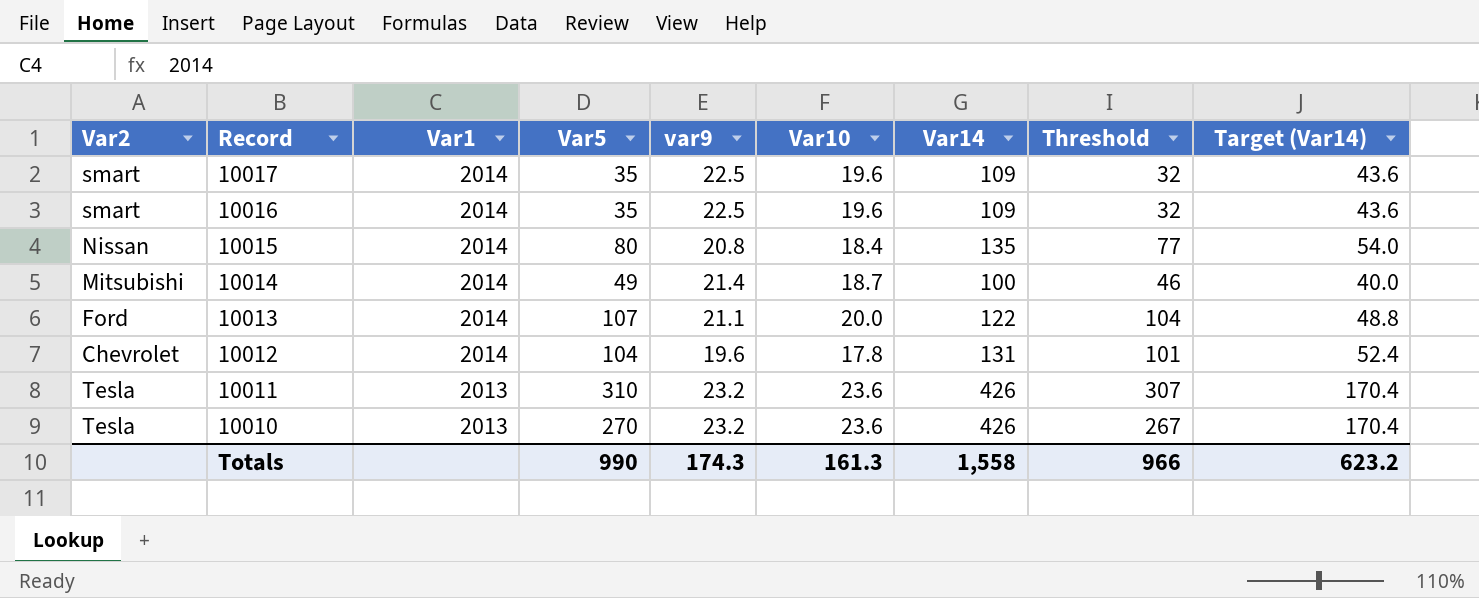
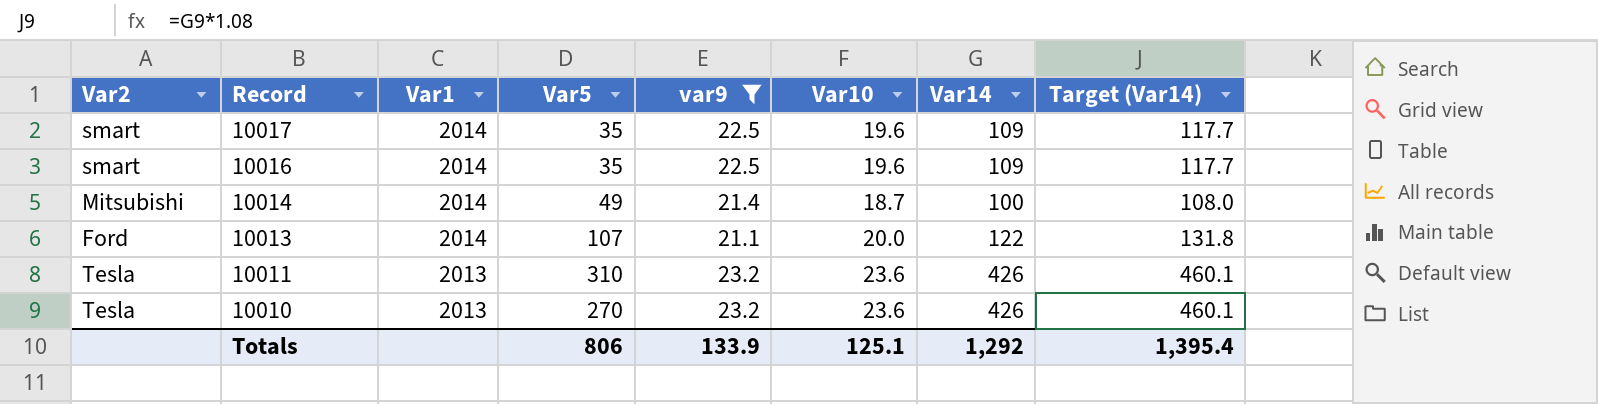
filter: none -> var9 >= 21.1
column Threshold | formula: [Var5] - 3 -> none
column Target (Var14) | formula: [Var14] * 0.4 -> [Var14] * 1.08
Totals | Var5: 990 -> 806
Totals | var9: 174.3 -> 133.9
Totals | Var10: 161.3 -> 125.1
Totals | Var14: 1,558 -> 1,292
Totals | Target (Var14): 623.2 -> 1,395.4

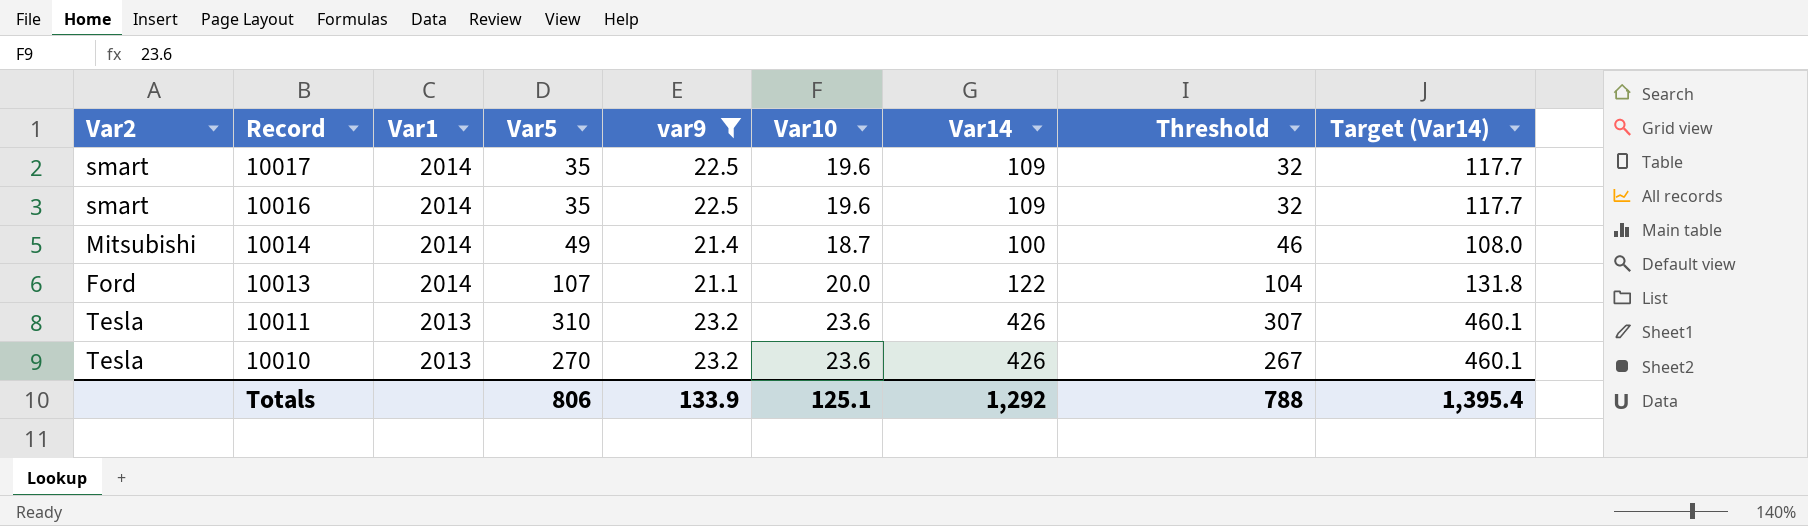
column Threshold | formula: none -> [Var5] - 3

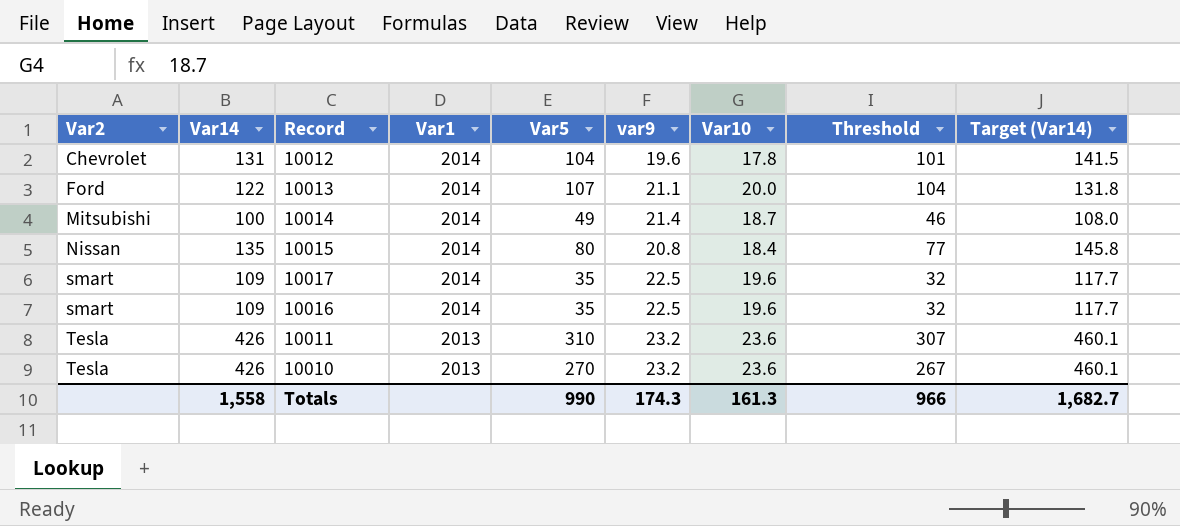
filter: var9 >= 21.1 -> none
row order: Record descending -> Var2 ascending
column Var14 | position: 7 -> 2
Totals | Var14: 1,292 -> 1,558
Totals | Var5: 806 -> 990
Totals | var9: 133.9 -> 174.3
Totals | Var10: 125.1 -> 161.3
Totals | Threshold: 788 -> 966
Totals | Target (Var14): 1,395.4 -> 1,682.7

